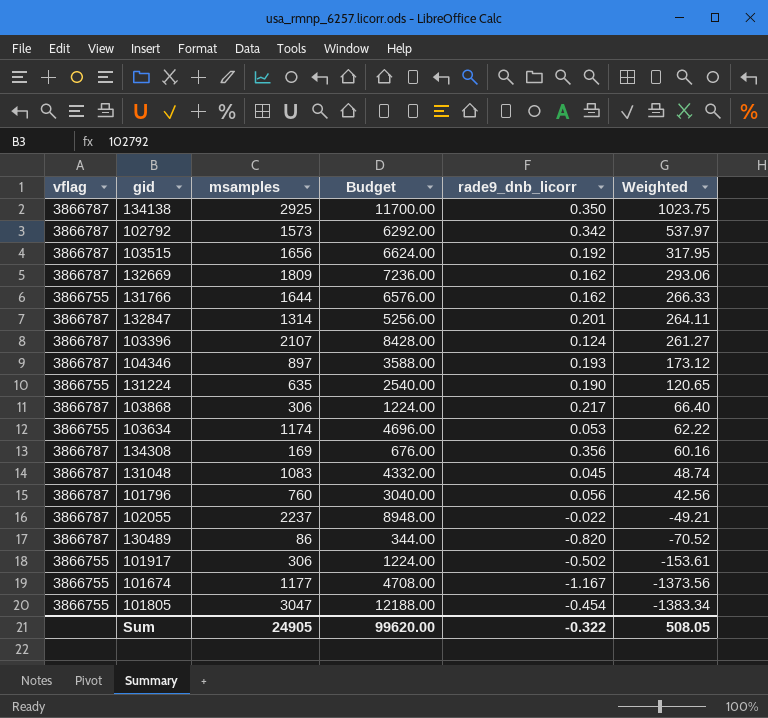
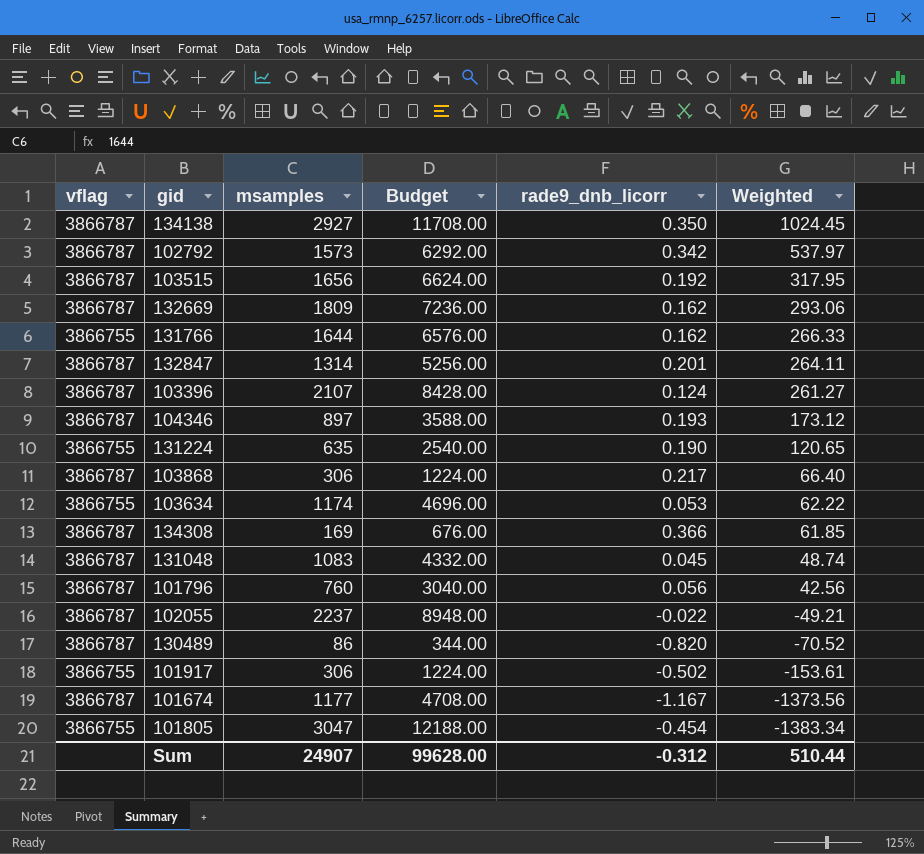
134138 | msamples: 2925 -> 2927
134138 | Budget: 11700.00 -> 11708.00
134138 | Weighted: 1023.75 -> 1024.45
134308 | rade9_dnb_licorr: 0.356 -> 0.366
134308 | Weighted: 60.16 -> 61.85
101674 | vflag: 3866755 -> 3866787
Sum | msamples: 24905 -> 24907
Sum | Budget: 99620.00 -> 99628.00
Sum | rade9_dnb_licorr: -0.322 -> -0.312
Sum | Weighted: 508.05 -> 510.44

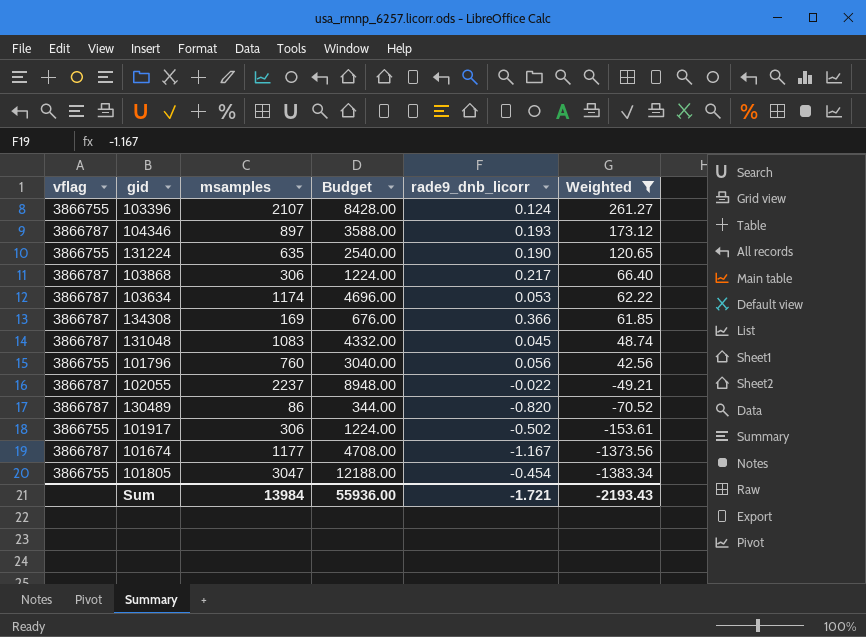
filter: none -> Weighted <= 261.27
103396 | vflag: 3866787 -> 3866755
103634 | vflag: 3866755 -> 3866787
101796 | vflag: 3866787 -> 3866755
Sum | msamples: 24907 -> 13984
Sum | Budget: 99628.00 -> 55936.00
Sum | rade9_dnb_licorr: -0.312 -> -1.721
Sum | Weighted: 510.44 -> -2193.43

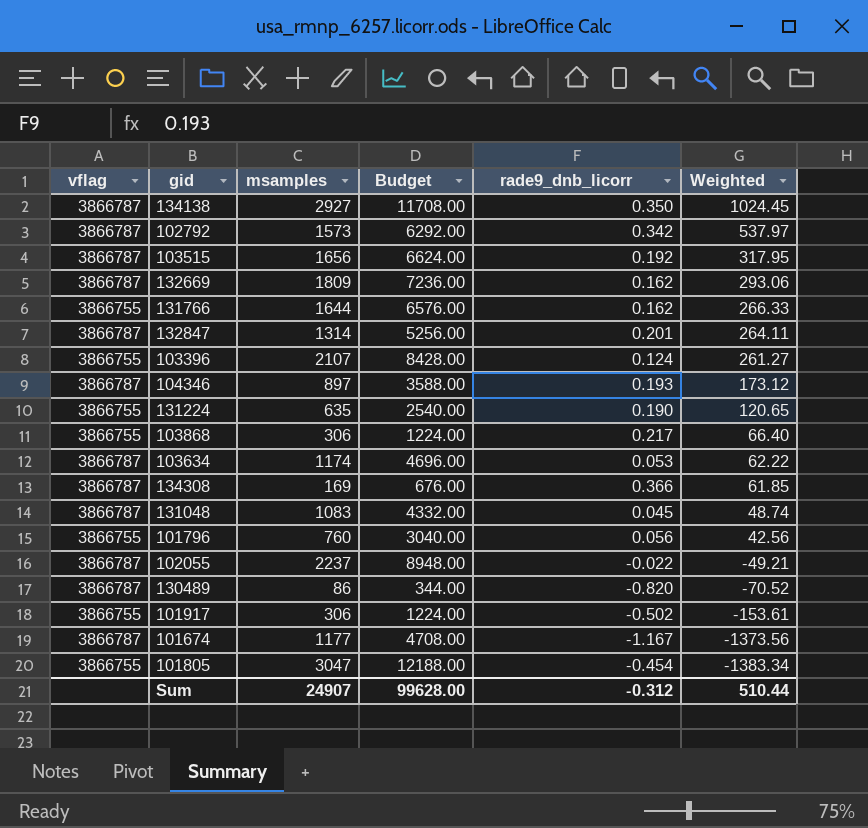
filter: Weighted <= 261.27 -> none
103868 | vflag: 3866787 -> 3866755
Sum | msamples: 13984 -> 24907
Sum | Budget: 55936.00 -> 99628.00
Sum | rade9_dnb_licorr: -1.721 -> -0.312
Sum | Weighted: -2193.43 -> 510.44

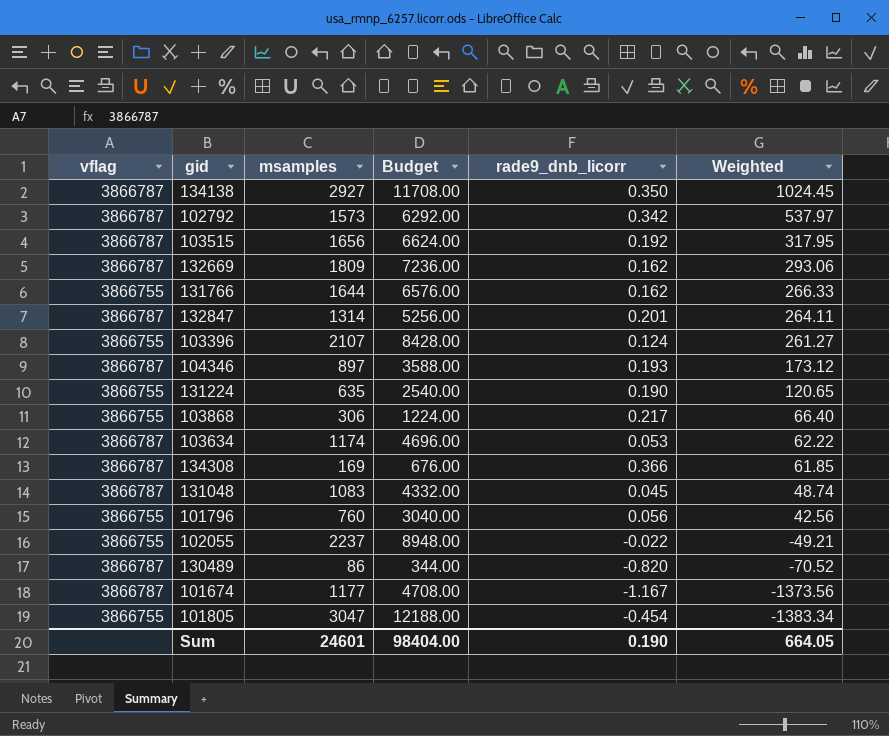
row 101917: 3866755 | 306 | 1224.00 | -0.502 | -153.61 -> none
102055 | vflag: 3866787 -> 3866755
Sum | msamples: 24907 -> 24601
Sum | Budget: 99628.00 -> 98404.00
Sum | rade9_dnb_licorr: -0.312 -> 0.190
Sum | Weighted: 510.44 -> 664.05

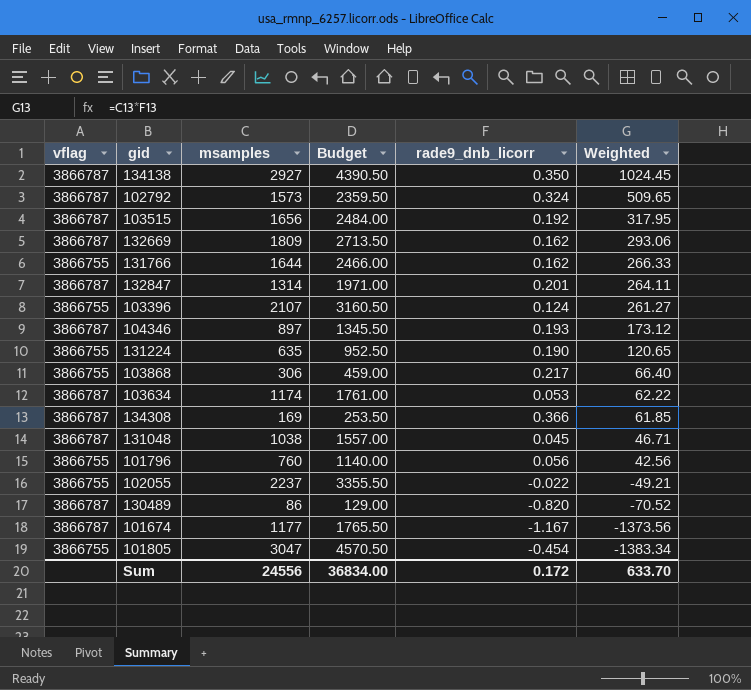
column Budget | formula: [msamples] * 4 -> [msamples] * 1.5
102792 | rade9_dnb_licorr: 0.342 -> 0.324
102792 | Weighted: 537.97 -> 509.65
131048 | msamples: 1083 -> 1038
131048 | Weighted: 48.74 -> 46.71
Sum | msamples: 24601 -> 24556
Sum | Budget: 98404.00 -> 36834.00
Sum | rade9_dnb_licorr: 0.190 -> 0.172
Sum | Weighted: 664.05 -> 633.70

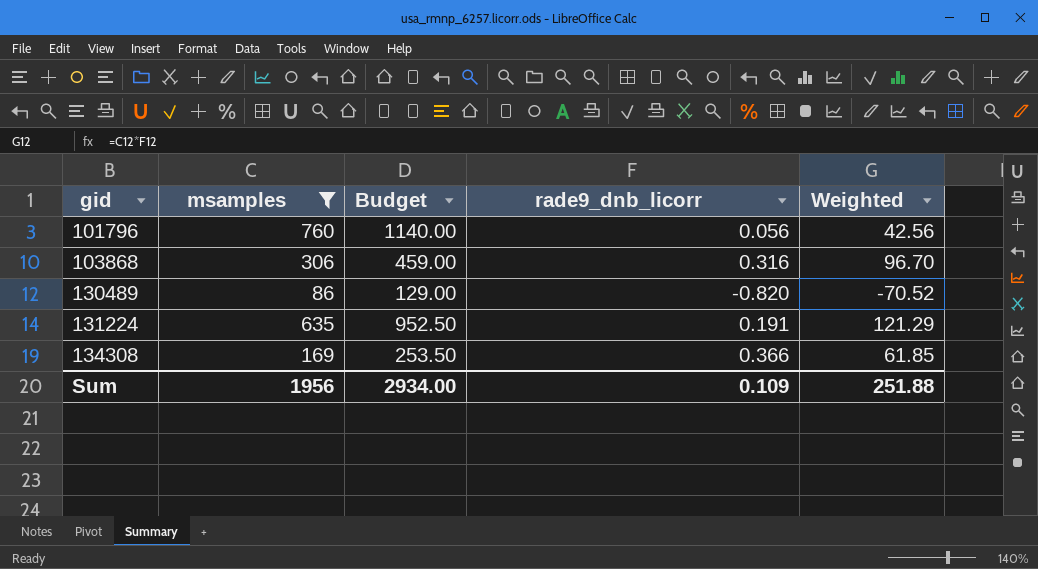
filter: none -> msamples <= 760
row order: Weighted descending -> gid ascending
column vflag | position: 1 -> none
103868 | rade9_dnb_licorr: 0.217 -> 0.316
103868 | Weighted: 66.40 -> 96.70
131224 | rade9_dnb_licorr: 0.190 -> 0.191
131224 | Weighted: 120.65 -> 121.29
Sum | msamples: 24556 -> 1956
Sum | Budget: 36834.00 -> 2934.00
Sum | rade9_dnb_licorr: 0.172 -> 0.109
Sum | Weighted: 633.70 -> 251.88

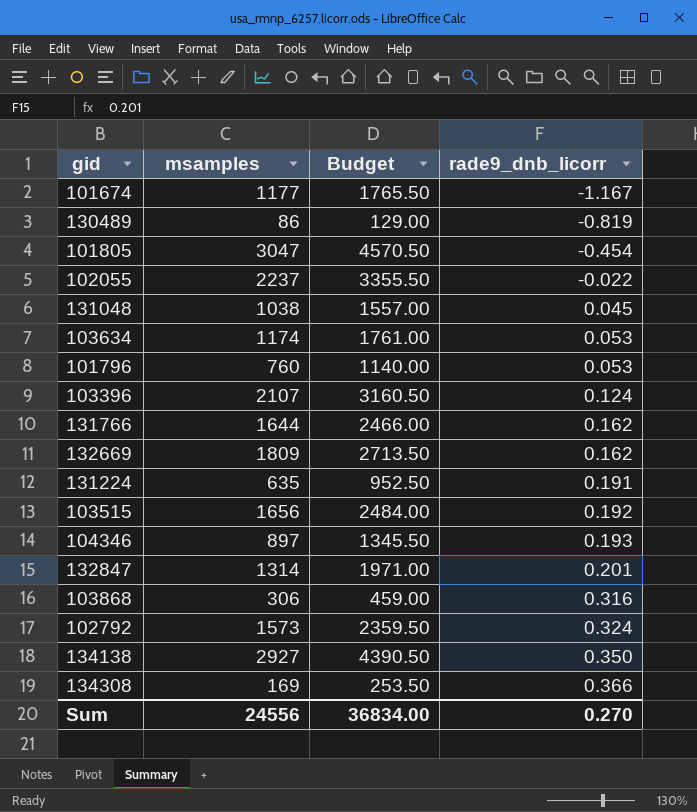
filter: msamples <= 760 -> none
row order: gid ascending -> rade9_dnb_licorr ascending
column Weighted | formula: [msamples] * [rade9_dnb_licorr] -> none
130489 | rade9_dnb_licorr: -0.820 -> -0.819
101796 | rade9_dnb_licorr: 0.056 -> 0.053
Sum | msamples: 1956 -> 24556
Sum | Budget: 2934.00 -> 36834.00
Sum | rade9_dnb_licorr: 0.109 -> 0.270

